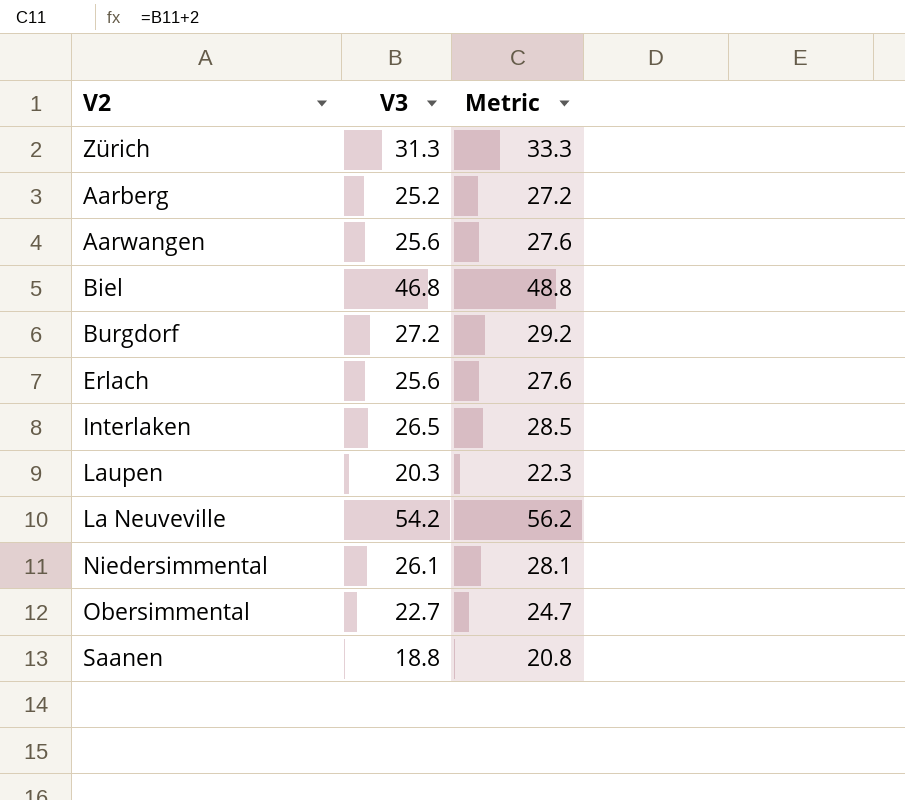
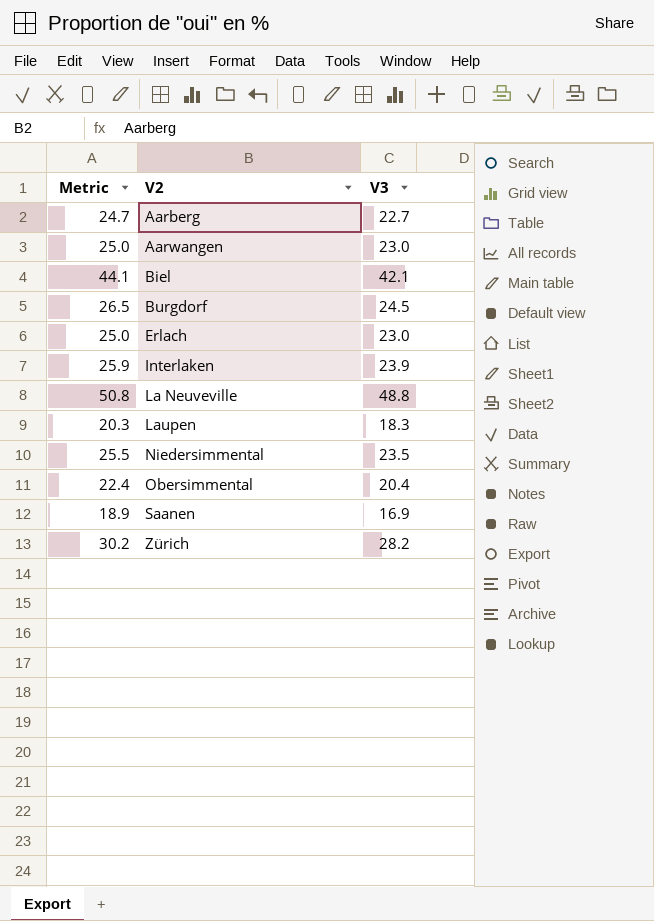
row order: none -> V2 ascending
column Metric | position: 3 -> 1
Aarberg | Metric: 27.2 -> 24.7
Aarberg | V3: 25.2 -> 22.7
Aarwangen | Metric: 27.6 -> 25.0
Aarwangen | V3: 25.6 -> 23.0
Biel | Metric: 48.8 -> 44.1
Biel | V3: 46.8 -> 42.1
Burgdorf | Metric: 29.2 -> 26.5
Burgdorf | V3: 27.2 -> 24.5
Erlach | Metric: 27.6 -> 25.0
Erlach | V3: 25.6 -> 23.0
Interlaken | Metric: 28.5 -> 25.9
Interlaken | V3: 26.5 -> 23.9
La Neuveville | Metric: 56.2 -> 50.8
La Neuveville | V3: 54.2 -> 48.8
Laupen | Metric: 22.3 -> 20.3
Laupen | V3: 20.3 -> 18.3
Niedersimmental | Metric: 28.1 -> 25.5
Niedersimmental | V3: 26.1 -> 23.5
Obersimmental | Metric: 24.7 -> 22.4
Obersimmental | V3: 22.7 -> 20.4
Saanen | Metric: 20.8 -> 18.9
Saanen | V3: 18.8 -> 16.9
Zürich | Metric: 33.3 -> 30.2
Zürich | V3: 31.3 -> 28.2

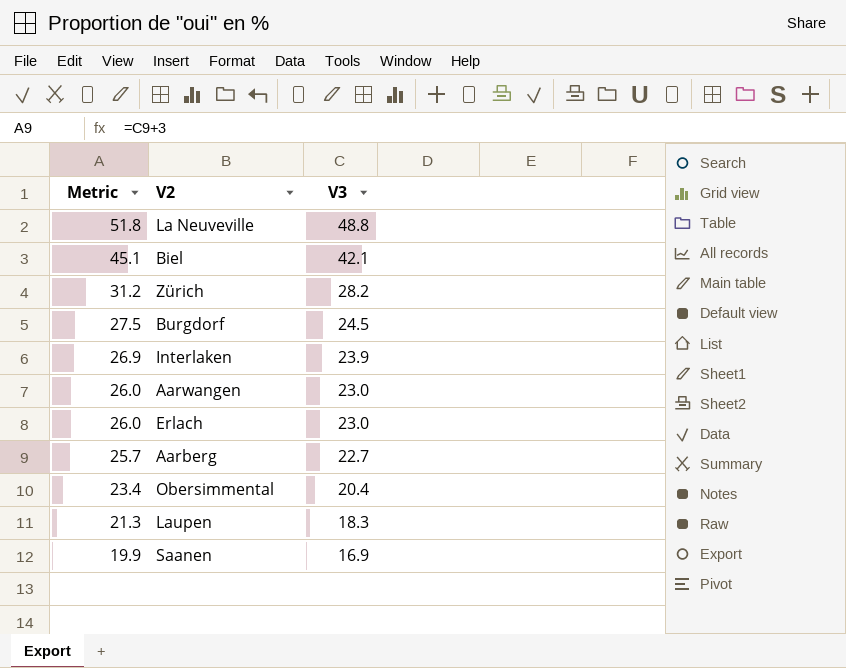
row order: V2 ascending -> Metric descending
column Metric | formula: [V3] + 2 -> [V3] + 3
row Niedersimmental: 25.5 | 23.5 -> none

